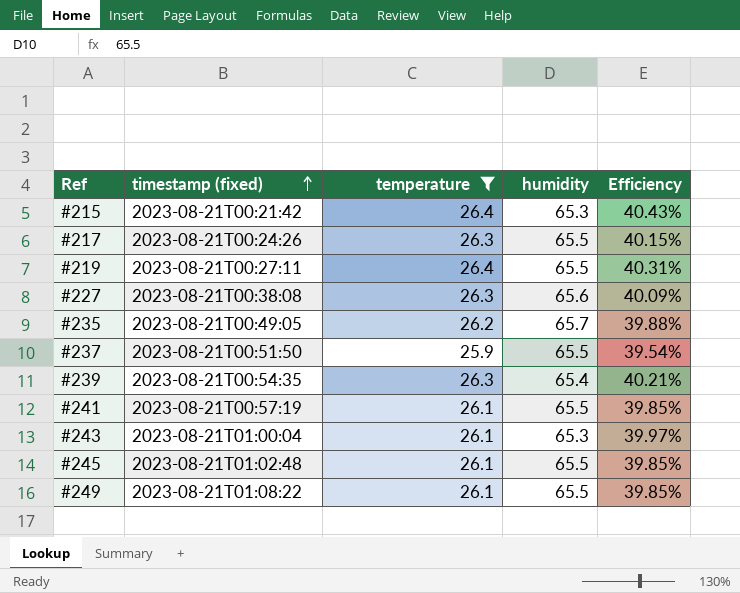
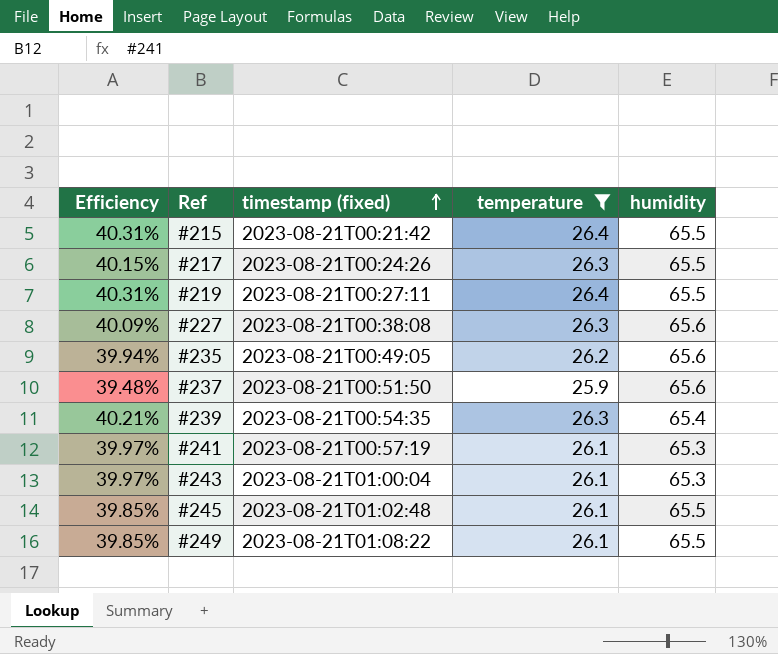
column Efficiency | position: 5 -> 1
#215 | Efficiency: 40.43% -> 40.31%
#215 | humidity: 65.3 -> 65.5
#235 | Efficiency: 39.88% -> 39.94%
#235 | humidity: 65.7 -> 65.6
#237 | Efficiency: 39.54% -> 39.48%
#237 | humidity: 65.5 -> 65.6
#241 | Efficiency: 39.85% -> 39.97%
#241 | humidity: 65.5 -> 65.3

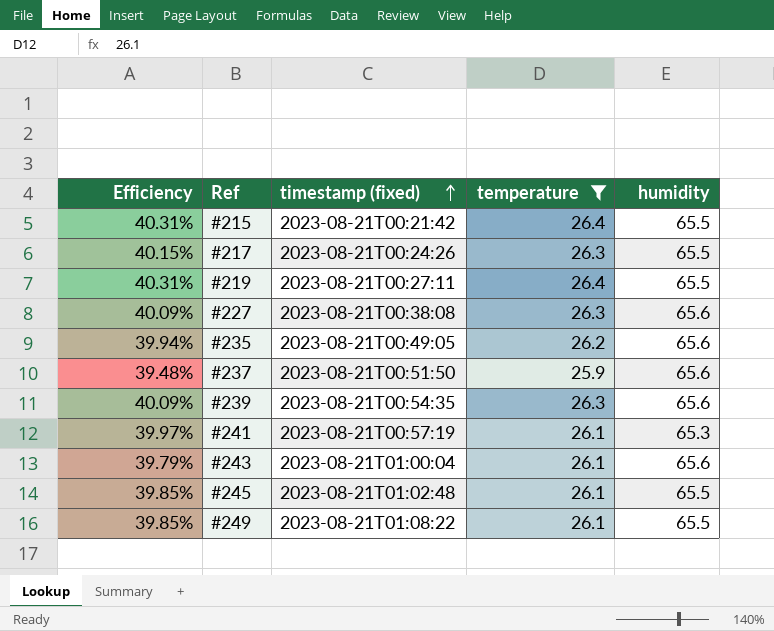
#239 | Efficiency: 40.21% -> 40.09%
#239 | humidity: 65.4 -> 65.6
#243 | Efficiency: 39.97% -> 39.79%
#243 | humidity: 65.3 -> 65.6

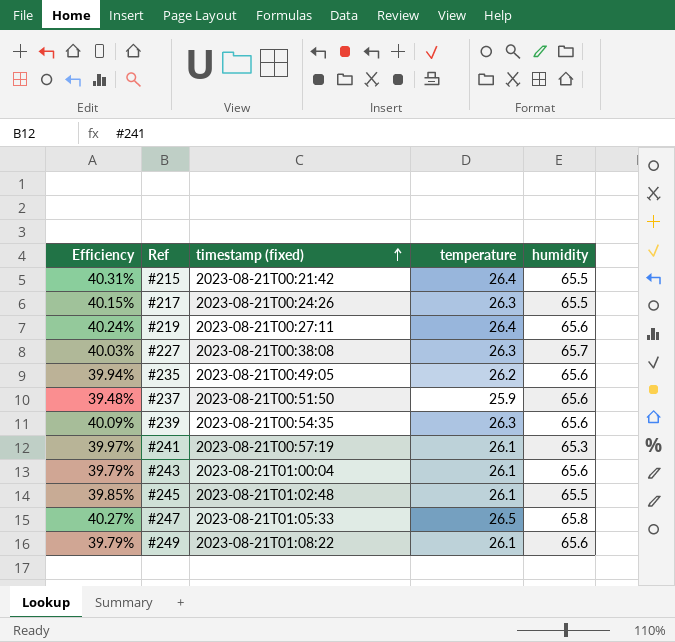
filter: temperature != 26.5 -> none
#219 | Efficiency: 40.31% -> 40.24%
#219 | humidity: 65.5 -> 65.6
#227 | Efficiency: 40.09% -> 40.03%
#227 | humidity: 65.6 -> 65.7
#249 | Efficiency: 39.85% -> 39.79%
#249 | humidity: 65.5 -> 65.6

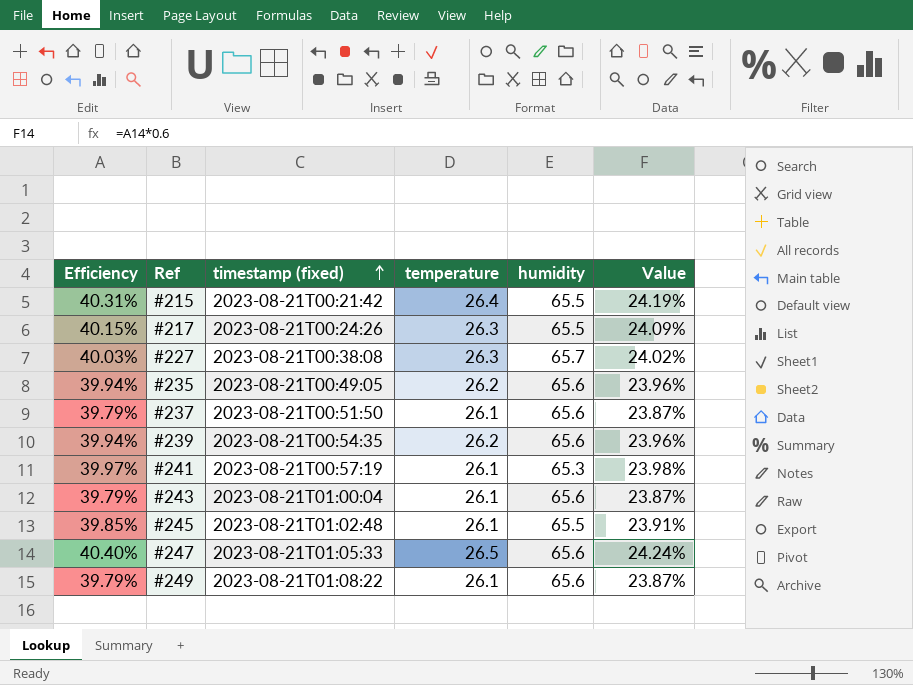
column Value | formula: none -> [Efficiency] * 0.6
row #219: 40.24% | 2023-08-21T00:27:11 | 26.4 | 65.6 -> none
#237 | Efficiency: 39.48% -> 39.79%
#237 | temperature: 25.9 -> 26.1
#239 | Efficiency: 40.09% -> 39.94%
#239 | temperature: 26.3 -> 26.2
#247 | Efficiency: 40.27% -> 40.40%
#247 | humidity: 65.8 -> 65.6

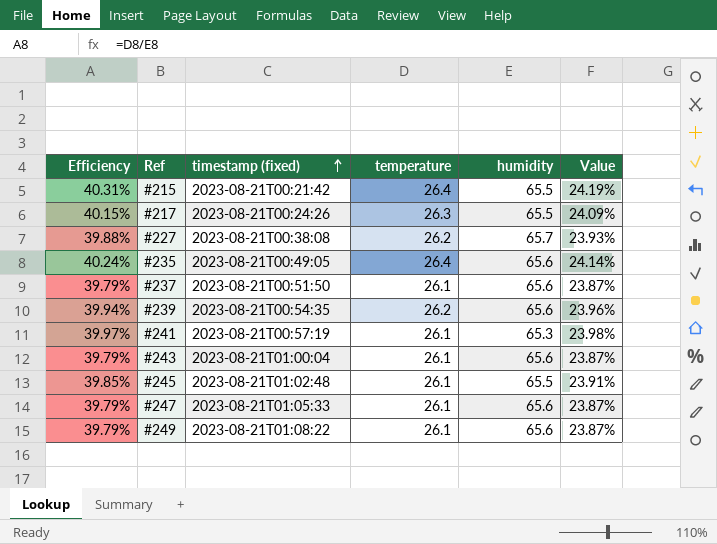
#227 | Efficiency: 40.03% -> 39.88%
#227 | temperature: 26.3 -> 26.2
#227 | Value: 24.02% -> 23.93%
#235 | Efficiency: 39.94% -> 40.24%
#235 | temperature: 26.2 -> 26.4
#235 | Value: 23.96% -> 24.14%
#247 | Efficiency: 40.40% -> 39.79%
#247 | temperature: 26.5 -> 26.1
#247 | Value: 24.24% -> 23.87%

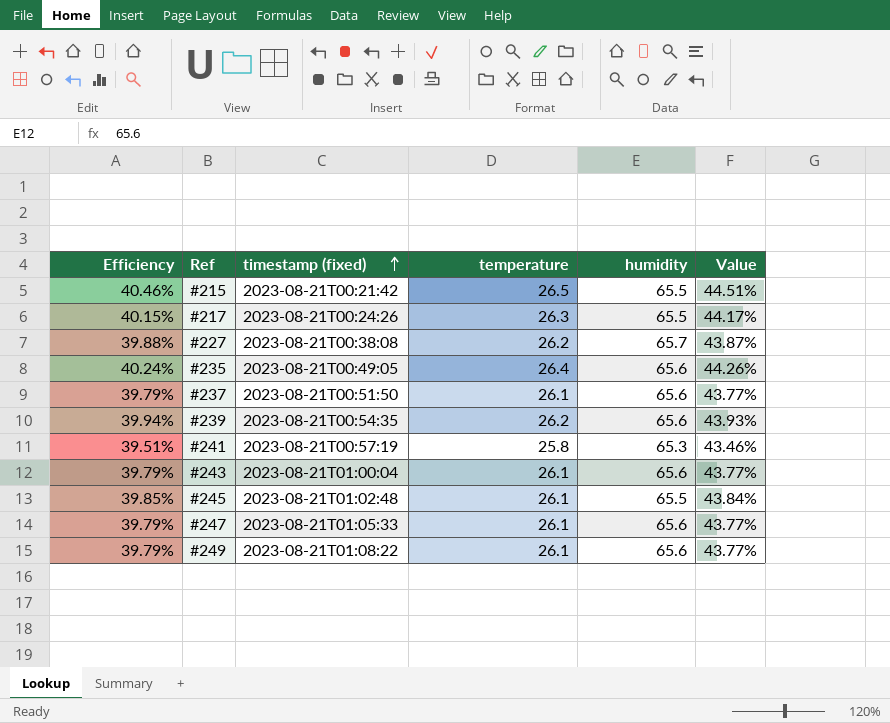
column Value | formula: [Efficiency] * 0.6 -> [Efficiency] * 1.1
#215 | Efficiency: 40.31% -> 40.46%
#215 | temperature: 26.4 -> 26.5
#241 | Efficiency: 39.97% -> 39.51%
#241 | temperature: 26.1 -> 25.8

